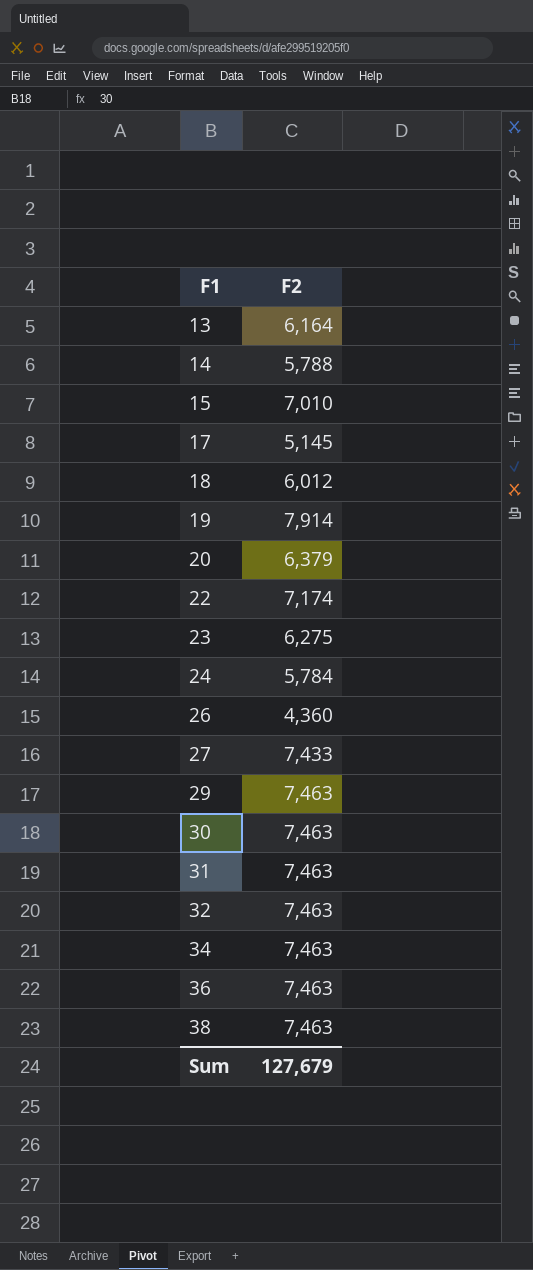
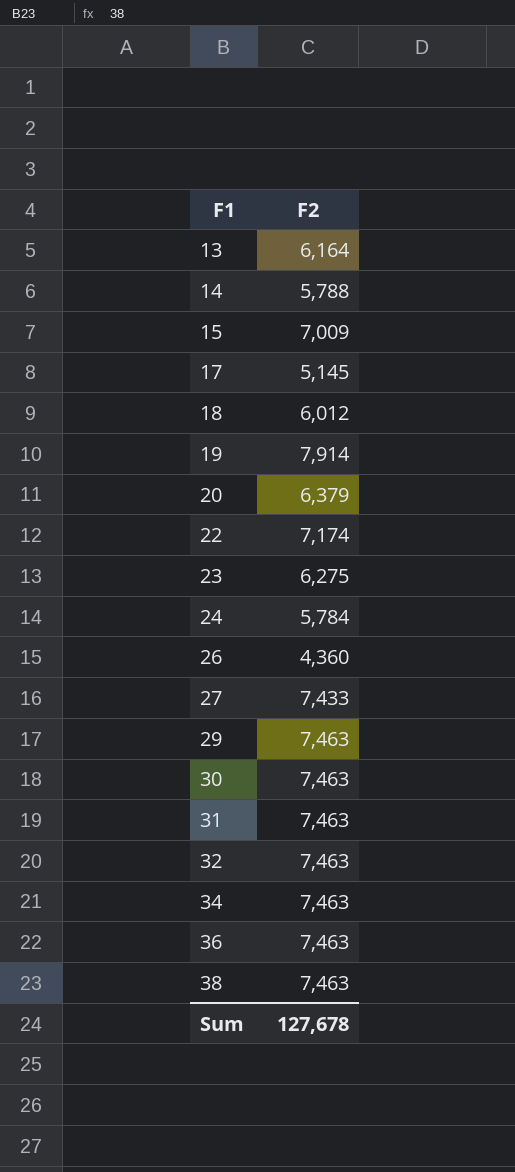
15 | F2: 7,010 -> 7,009
Sum | F2: 127,679 -> 127,678

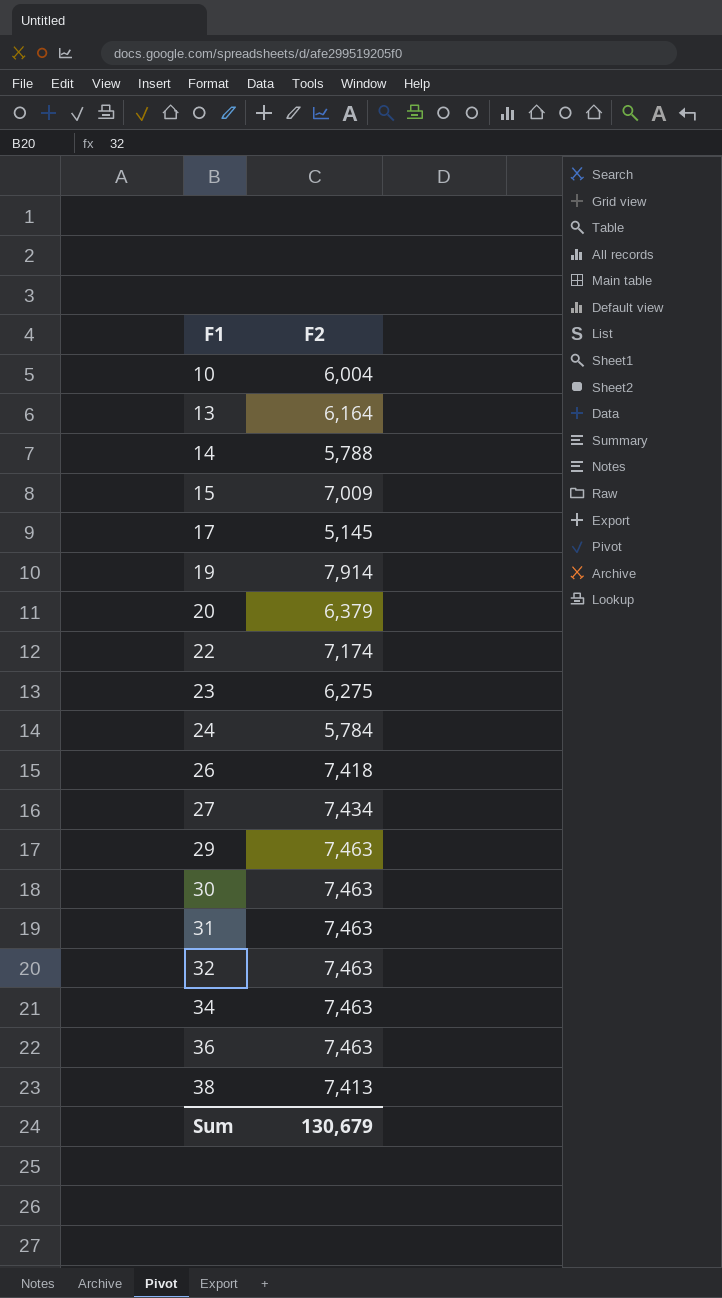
row 18: 6,012 -> none
row 10: none -> 6,004
26 | F2: 4,360 -> 7,418
27 | F2: 7,433 -> 7,434
38 | F2: 7,463 -> 7,413
Sum | F2: 127,678 -> 130,679

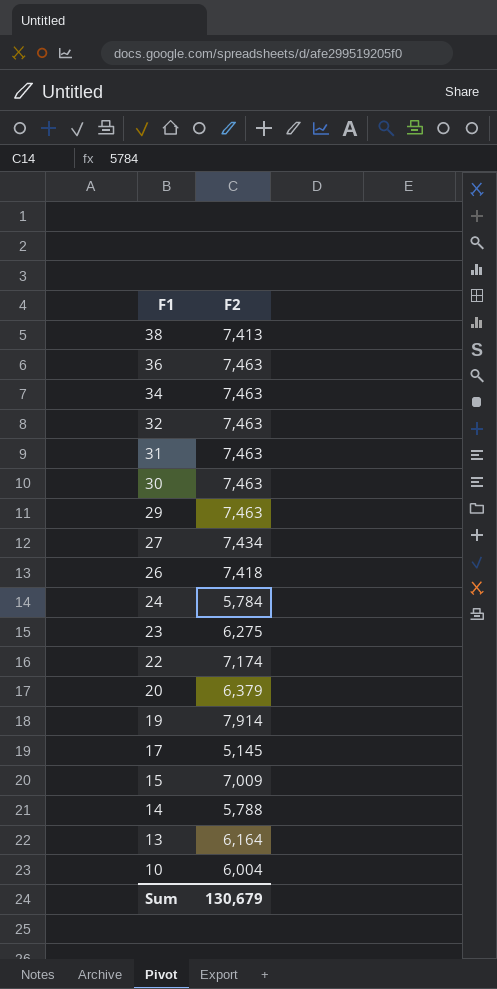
row order: F1 ascending -> F1 descending

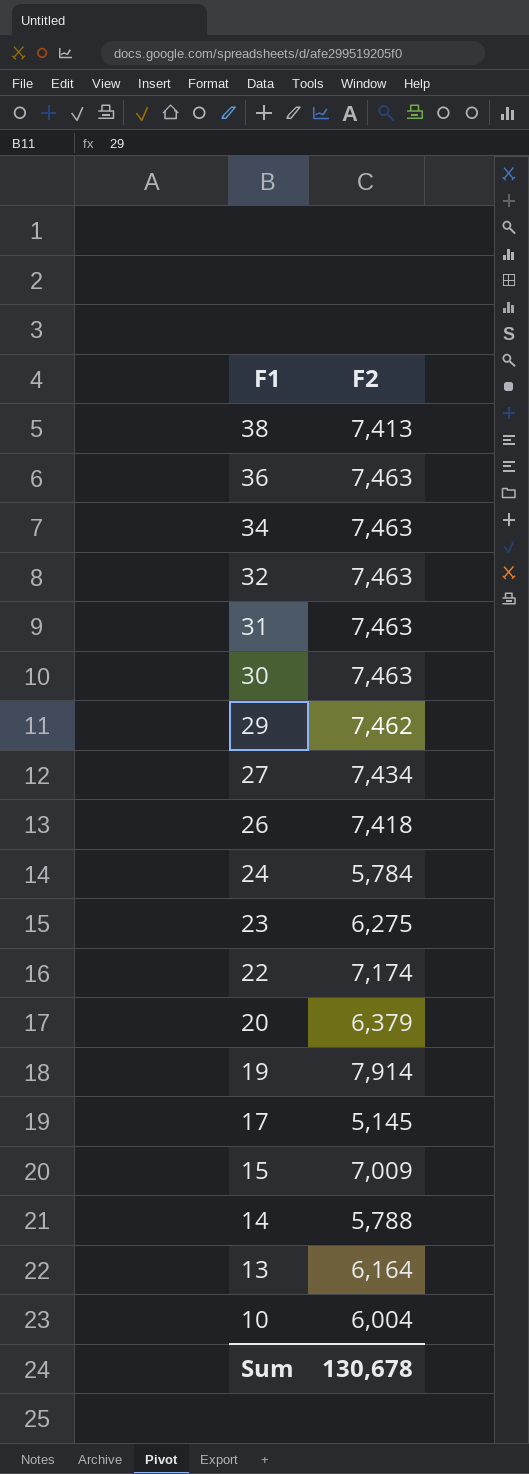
29 | F2: 7,463 -> 7,462
Sum | F2: 130,679 -> 130,678

